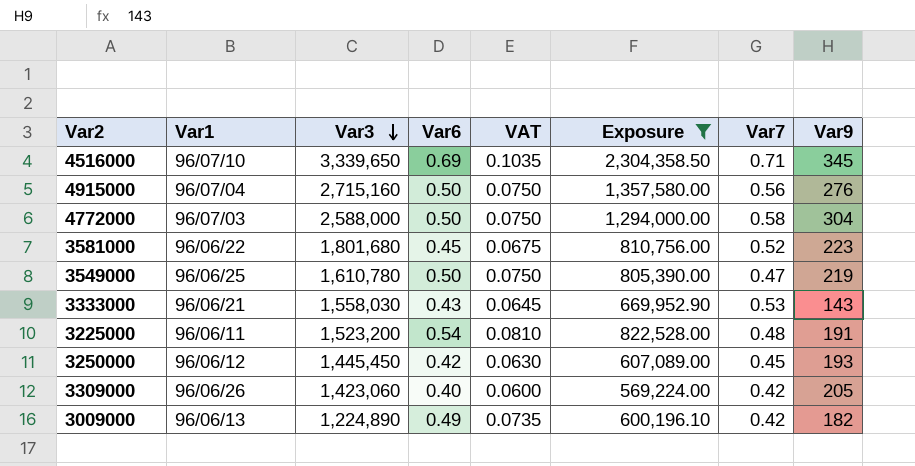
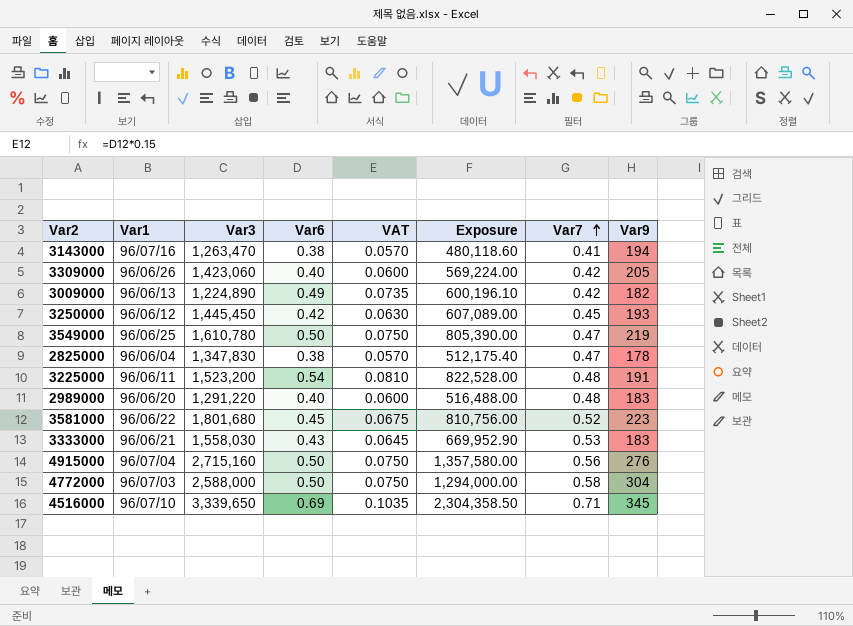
filter: Exposure >= 569,224.00 -> none
row order: Var3 descending -> Var7 ascending
3333000 | Var9: 143 -> 183

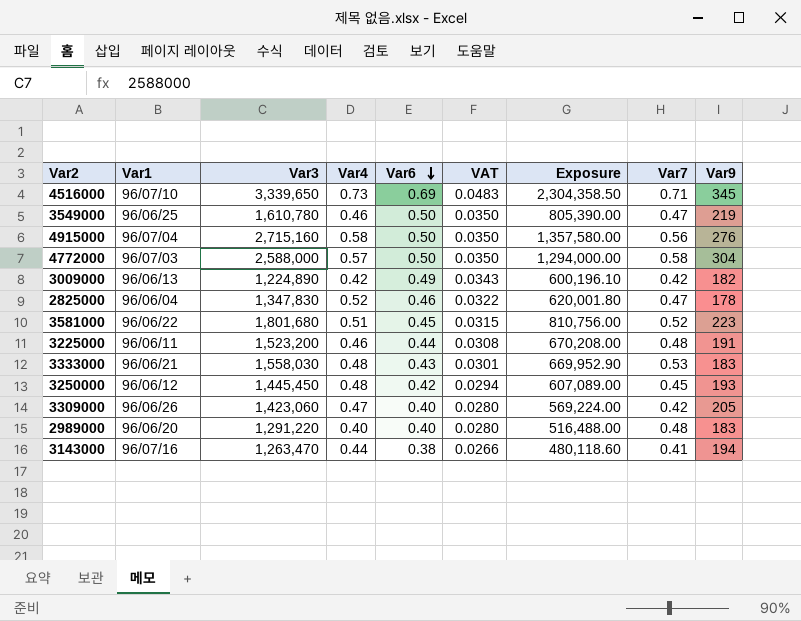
row order: Var7 ascending -> Var6 descending
column Var4 | position: none -> 4
column VAT | formula: [Var6] * 0.15 -> [Var6] * 0.07
2825000 | Var6: 0.38 -> 0.46
2825000 | Exposure: 512,175.40 -> 620,001.80
3225000 | Var6: 0.54 -> 0.44
3225000 | Exposure: 822,528.00 -> 670,208.00

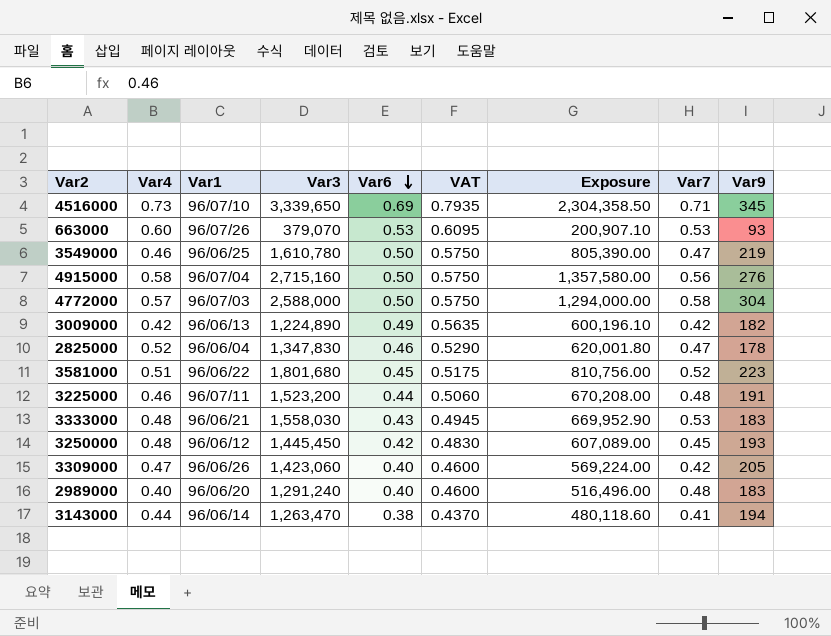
column Var4 | position: 4 -> 2
column VAT | formula: [Var6] * 0.07 -> [Var6] * 1.15
row 663000: none -> 0.60 | 96/07/26 | 379,070 | 0.53 | 0.6095 | 200,907.10 | 0.53 | 93
3225000 | Var1: 96/06/11 -> 96/07/11
2989000 | Var3: 1,291,220 -> 1,291,240
2989000 | Exposure: 516,488.00 -> 516,496.00
3143000 | Var1: 96/07/16 -> 96/06/14

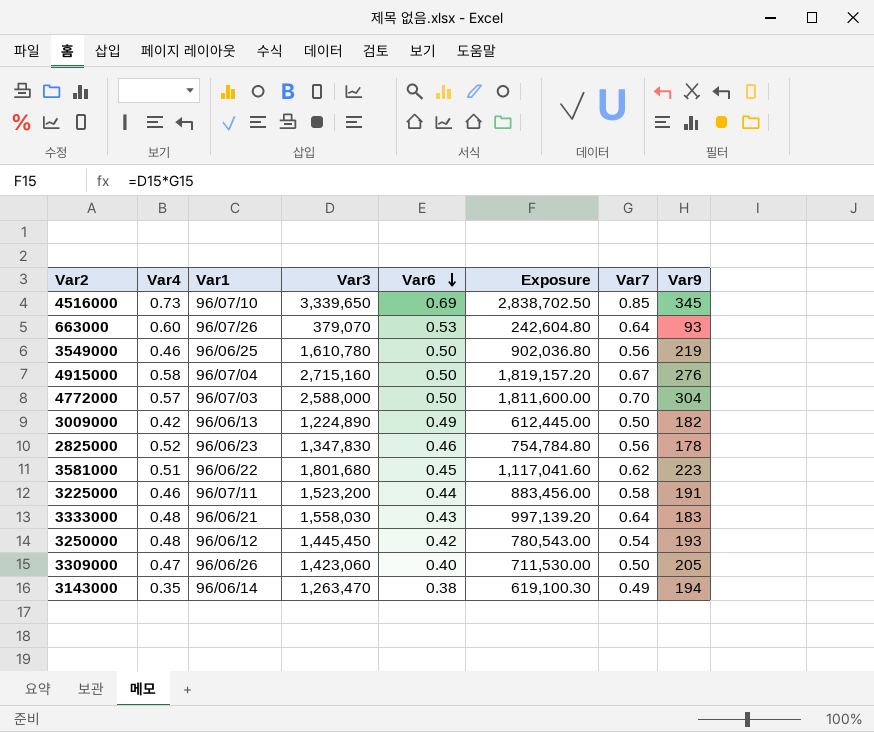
column VAT | formula: [Var6] * 1.15 -> none
column Exposure | formula: [Var3] * [Var6] -> [Var3] * [Var7]
row 2989000: 0.40 | 96/06/20 | 1,291,240 | 0.40 | 0.4600 | 516,496.00 | 0.48 | 183 -> none
4516000 | Var7: 0.71 -> 0.85
663000 | Var7: 0.53 -> 0.64
3549000 | Var7: 0.47 -> 0.56
4915000 | Var7: 0.56 -> 0.67
4772000 | Var7: 0.58 -> 0.70
3009000 | Var7: 0.42 -> 0.50
2825000 | Var1: 96/06/04 -> 96/06/23
2825000 | Var7: 0.47 -> 0.56
3581000 | Var7: 0.52 -> 0.62
3225000 | Var7: 0.48 -> 0.58
3333000 | Var7: 0.53 -> 0.64
3250000 | Var7: 0.45 -> 0.54
3309000 | Var7: 0.42 -> 0.50
3143000 | Var4: 0.44 -> 0.35
3143000 | Var7: 0.41 -> 0.49

